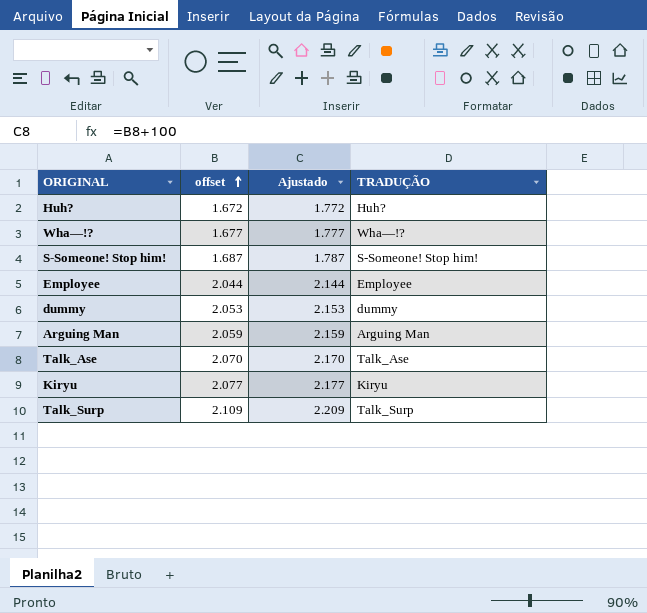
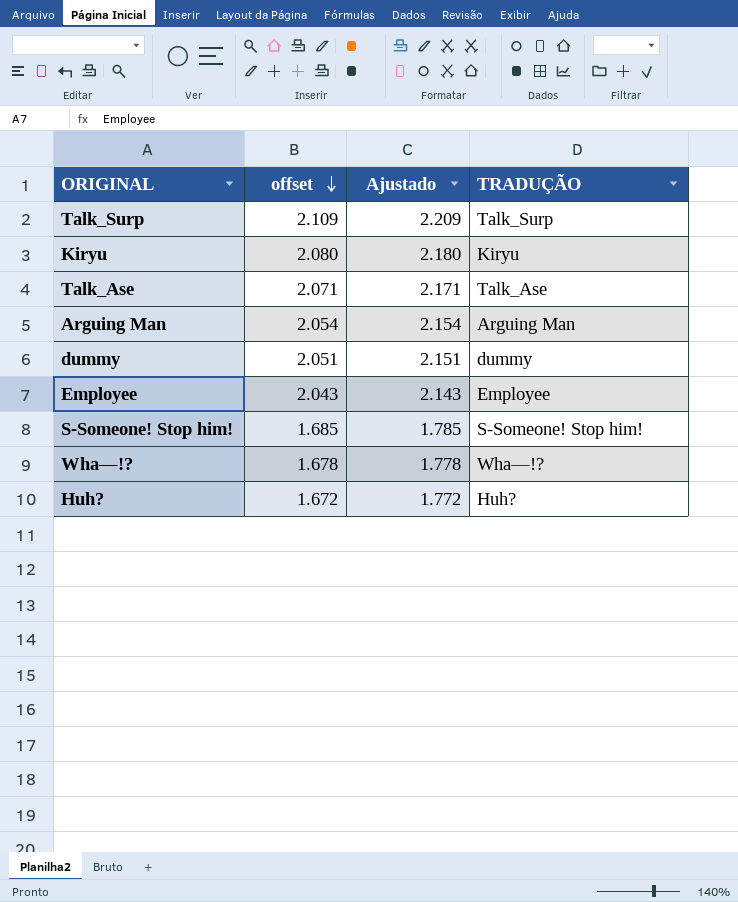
row order: offset ascending -> offset descending
Kiryu | offset: 2.077 -> 2.080
Kiryu | Ajustado: 2.177 -> 2.180
Talk_Ase | offset: 2.070 -> 2.071
Talk_Ase | Ajustado: 2.170 -> 2.171
Arguing Man | offset: 2.059 -> 2.054
Arguing Man | Ajustado: 2.159 -> 2.154
dummy | offset: 2.053 -> 2.051
dummy | Ajustado: 2.153 -> 2.151
Employee | offset: 2.044 -> 2.043
Employee | Ajustado: 2.144 -> 2.143
S-Someone! Stop him! | offset: 1.687 -> 1.685
S-Someone! Stop him! | Ajustado: 1.787 -> 1.785
Wha—!? | offset: 1.677 -> 1.678
Wha—!? | Ajustado: 1.777 -> 1.778

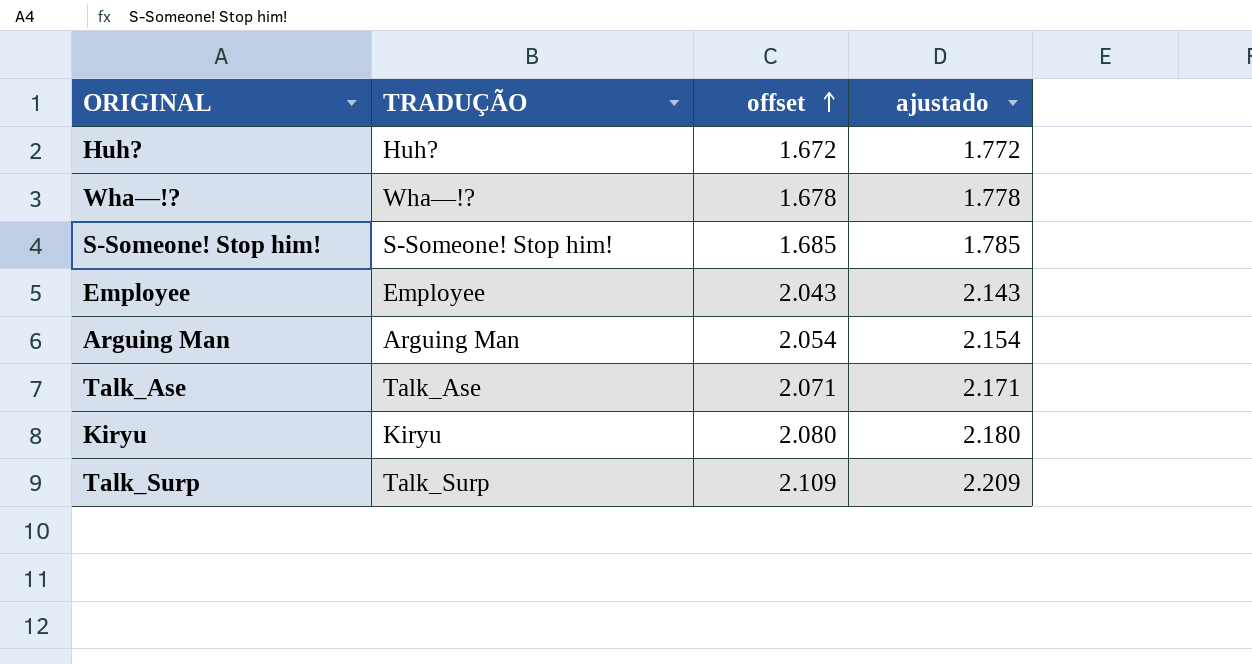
row order: offset descending -> offset ascending
column TRADUÇÃO | position: 4 -> 2
column name: Ajustado -> ajustado
row dummy: 2.051 | 2.151 | dummy -> none

